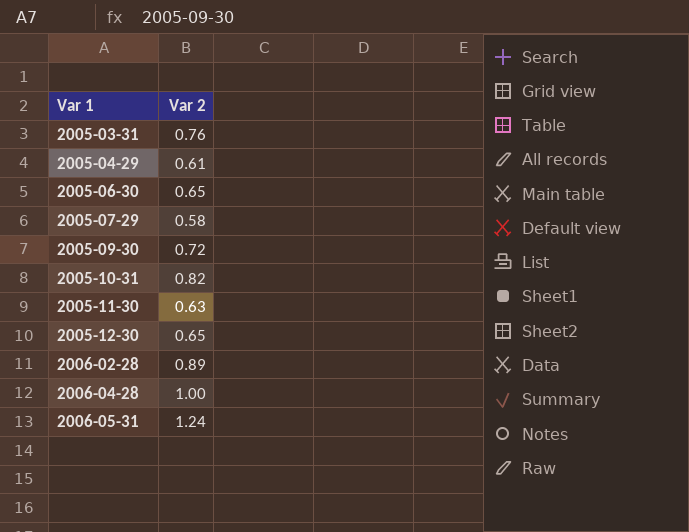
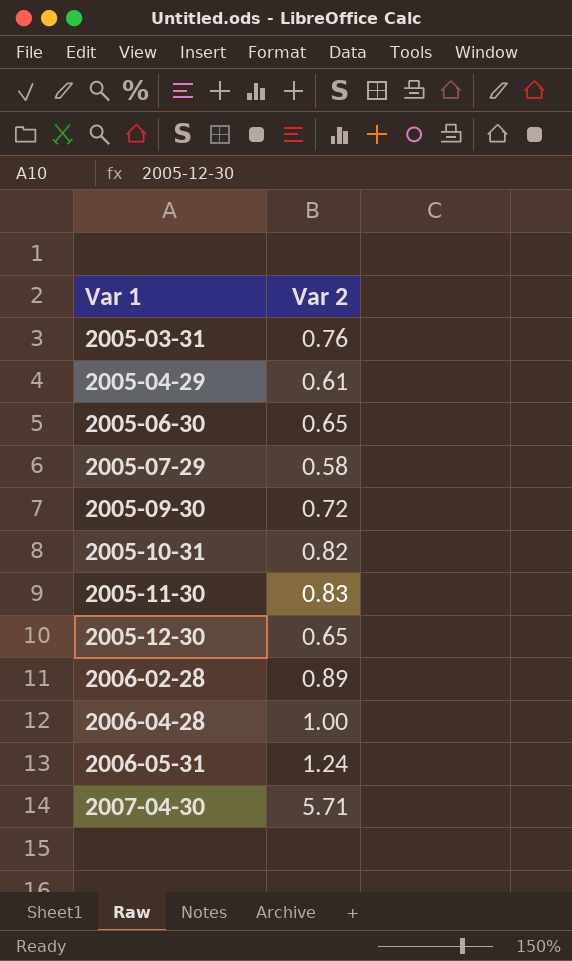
2005-11-30 | Var 2: 0.63 -> 0.83
row 2007-04-30: none -> 5.71

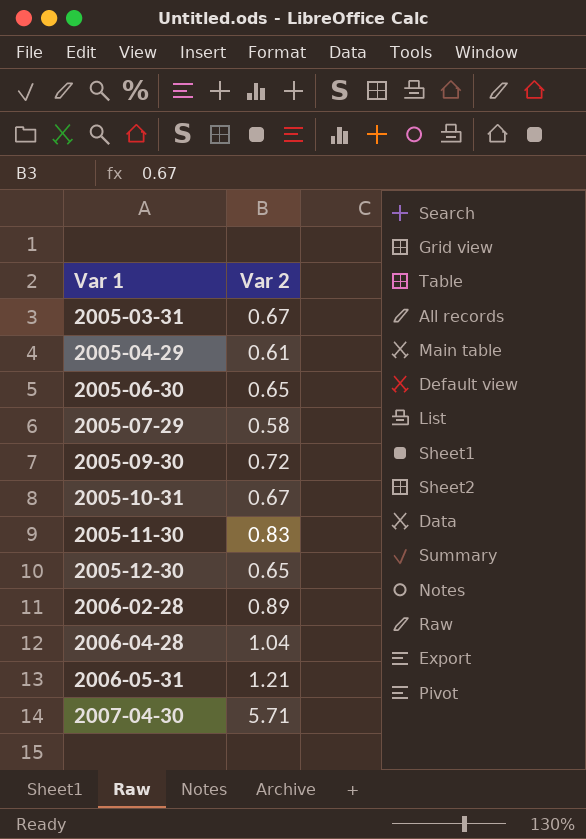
2005-03-31 | Var 2: 0.76 -> 0.67
2005-10-31 | Var 2: 0.82 -> 0.67
2006-04-28 | Var 2: 1.00 -> 1.04
2006-05-31 | Var 2: 1.24 -> 1.21

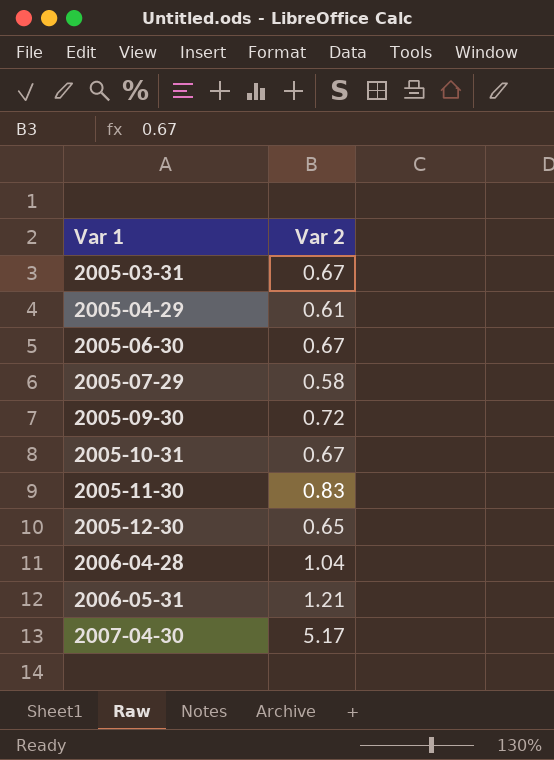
row 2006-02-28: 0.89 -> none
2005-06-30 | Var 2: 0.65 -> 0.67
2007-04-30 | Var 2: 5.71 -> 5.17

